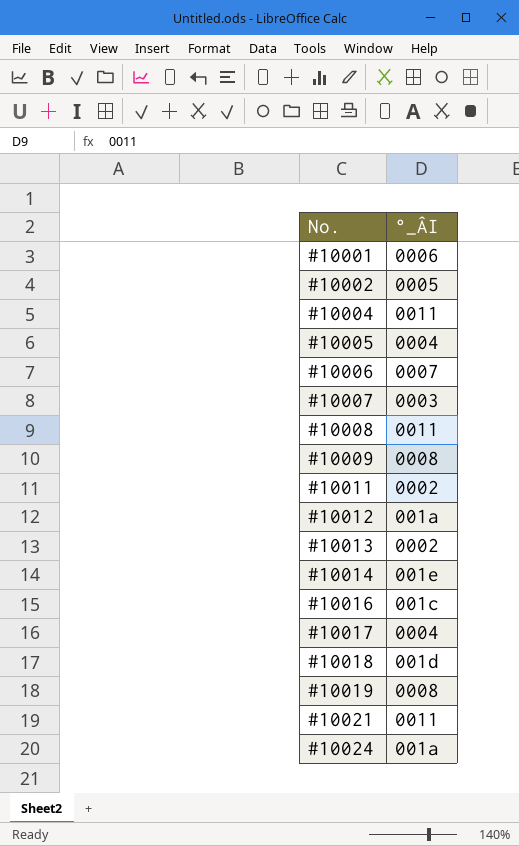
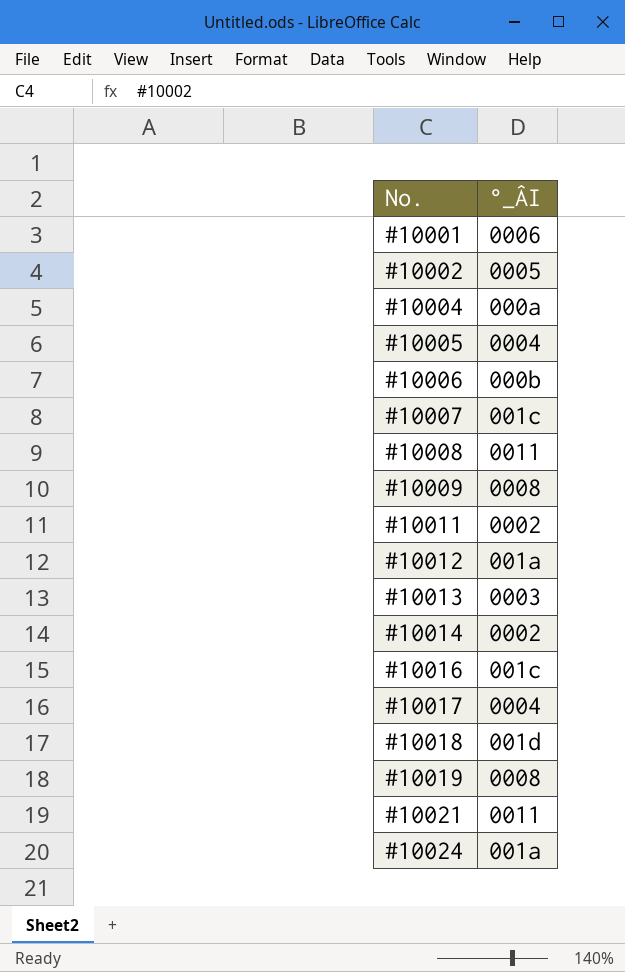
#10004 | °_ÂI: 0011 -> 000a
#10006 | °_ÂI: 0007 -> 000b
#10007 | °_ÂI: 0003 -> 001c
#10013 | °_ÂI: 0002 -> 0003
#10014 | °_ÂI: 001e -> 0002

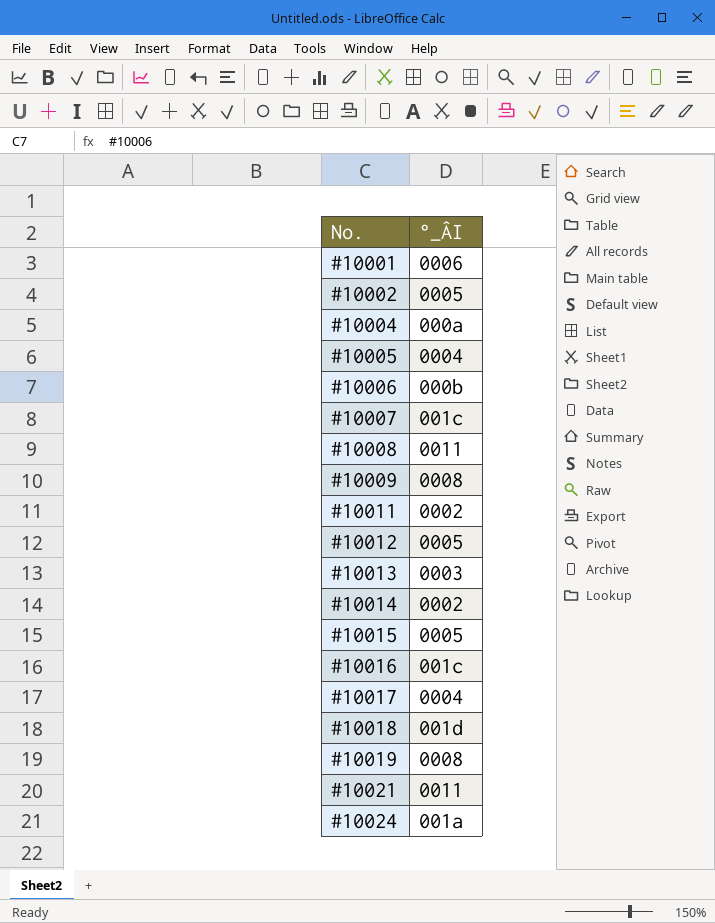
#10012 | °_ÂI: 001a -> 0005
row #10015: none -> 0005

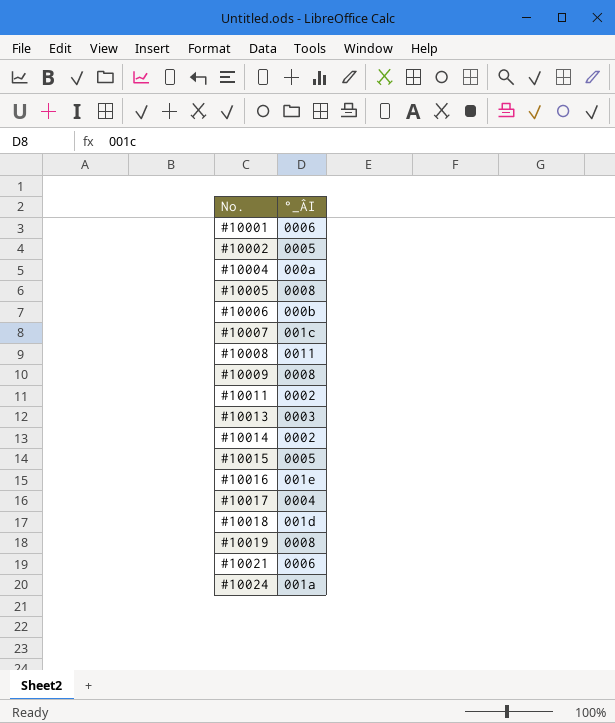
row #10012: 0005 -> none
#10005 | °_ÂI: 0004 -> 0008
#10016 | °_ÂI: 001c -> 001e
#10021 | °_ÂI: 0011 -> 0006

